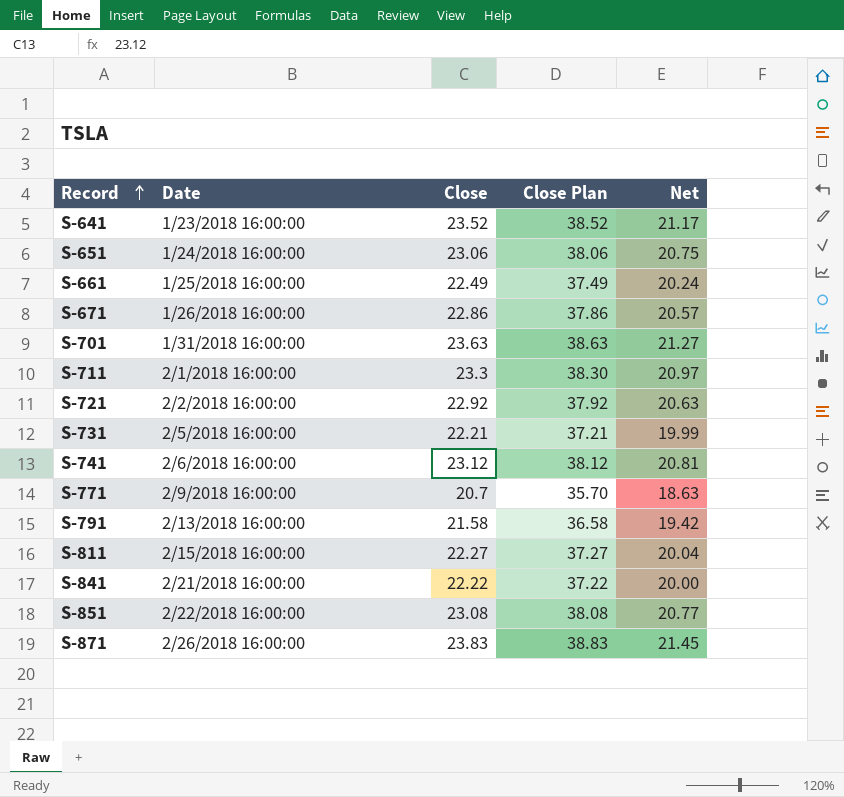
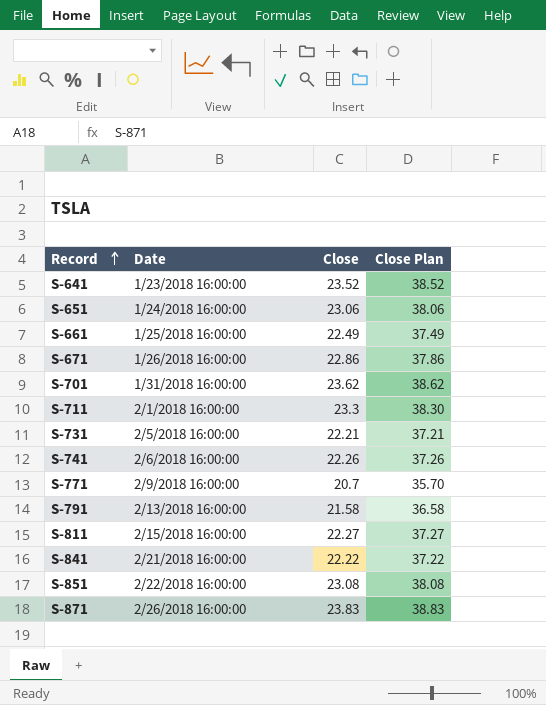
column Net | formula: [Close] * 0.9 -> none
row S-721: 2/2/2018 16:00:00 | 22.92 | 37.92 | 20.63 -> none
S-701 | Close: 23.63 -> 23.62
S-701 | Close Plan: 38.63 -> 38.62
S-741 | Close: 23.12 -> 22.26
S-741 | Close Plan: 38.12 -> 37.26

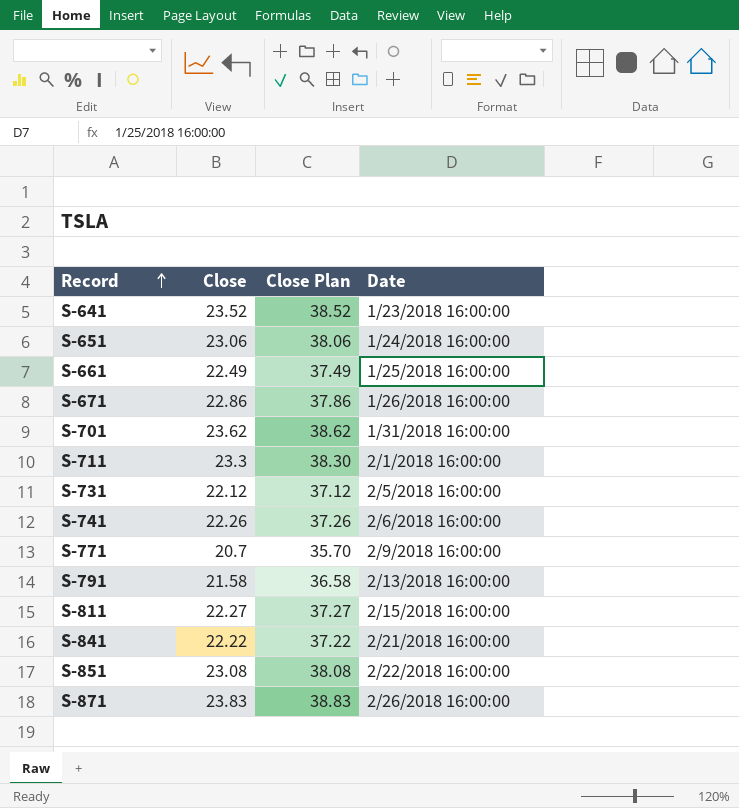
column Date | position: 2 -> 4
S-731 | Close: 22.21 -> 22.12
S-731 | Close Plan: 37.21 -> 37.12

